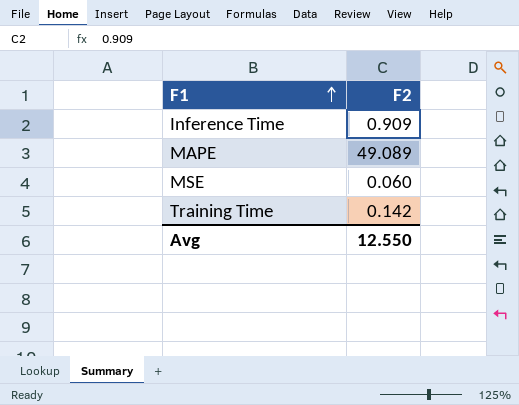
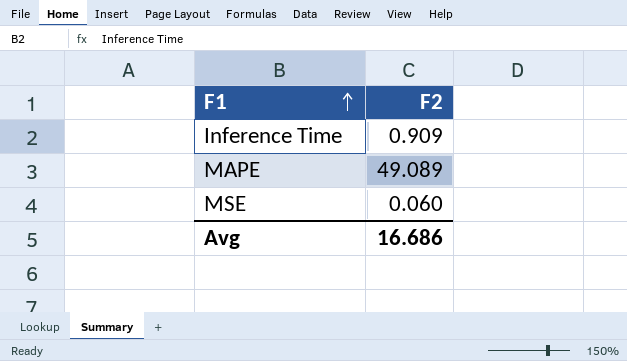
row Training Time: 0.142 -> none
Avg | F2: 12.550 -> 16.686

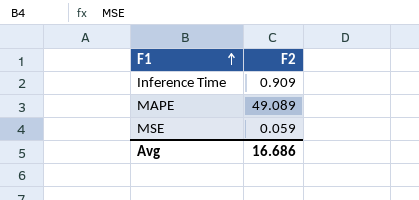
MSE | F2: 0.060 -> 0.059

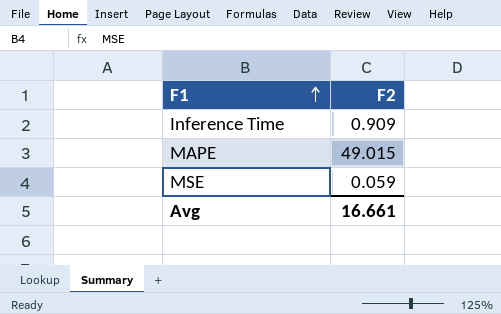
MAPE | F2: 49.089 -> 49.015
Avg | F2: 16.686 -> 16.661

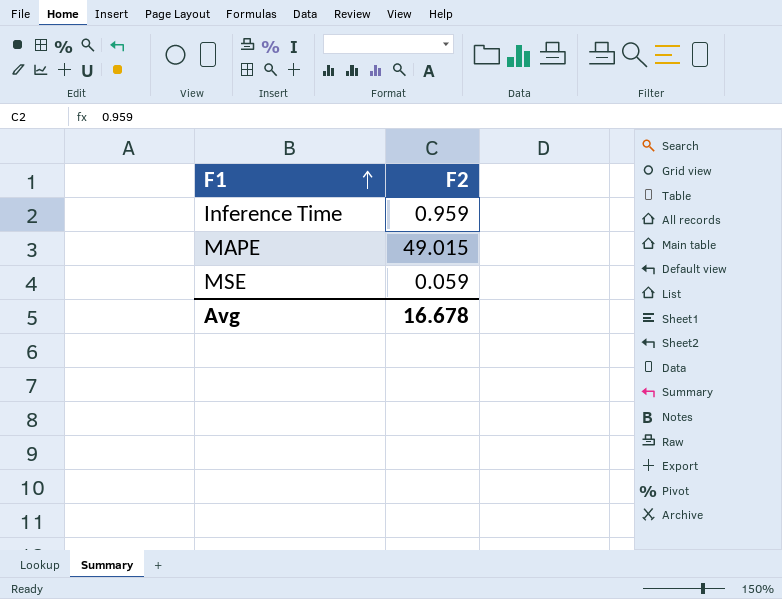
Inference Time | F2: 0.909 -> 0.959
Avg | F2: 16.661 -> 16.678

